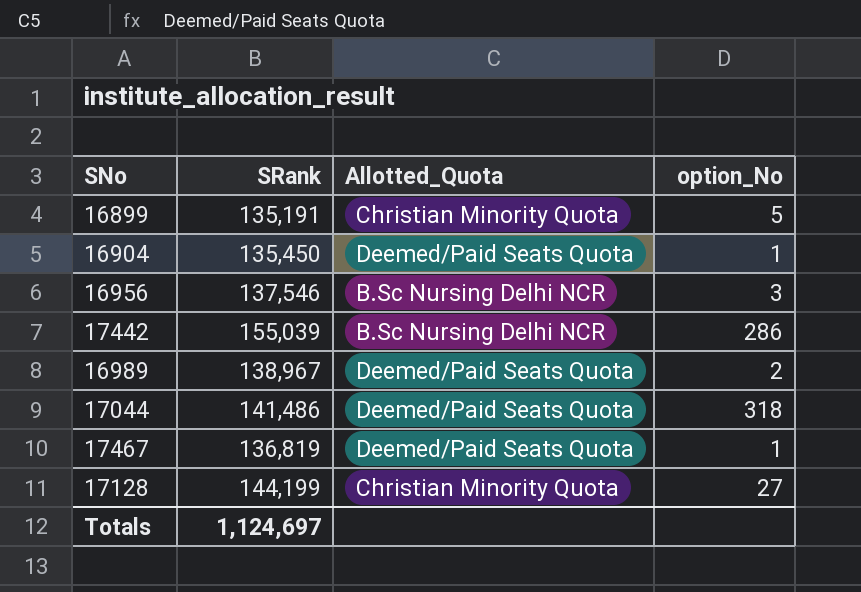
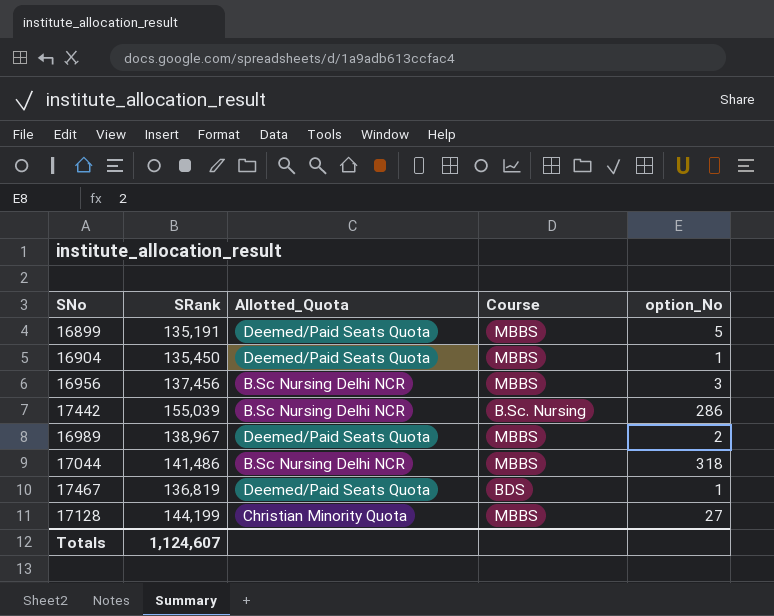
column Course | position: none -> 4
16899 | Allotted_Quota: Christian Minority Quota -> Deemed/Paid Seats Quota
16956 | SRank: 137,546 -> 137,456
17044 | Allotted_Quota: Deemed/Paid Seats Quota -> B.Sc Nursing Delhi NCR
Totals | SRank: 1,124,697 -> 1,124,607

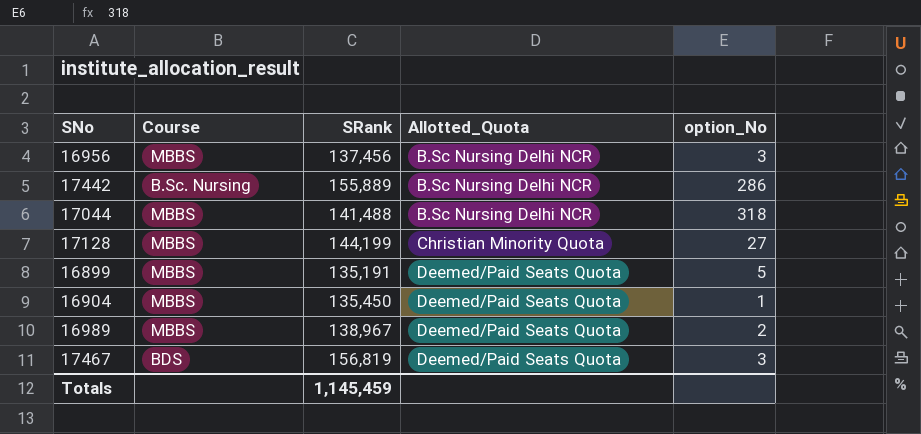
row order: none -> Allotted_Quota ascending
column Course | position: 4 -> 2
17442 | SRank: 155,039 -> 155,889
17044 | SRank: 141,486 -> 141,488
17467 | SRank: 136,819 -> 156,819
17467 | option_No: 1 -> 3
Totals | SRank: 1,124,607 -> 1,145,459

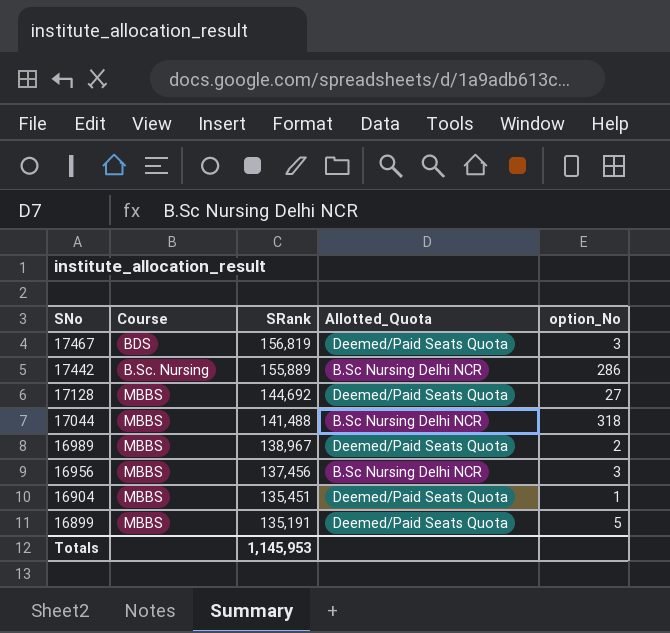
row order: Allotted_Quota ascending -> SNo descending
17128 | SRank: 144,199 -> 144,692
17128 | Allotted_Quota: Christian Minority Quota -> Deemed/Paid Seats Quota
16904 | SRank: 135,450 -> 135,451
Totals | SRank: 1,145,459 -> 1,145,953

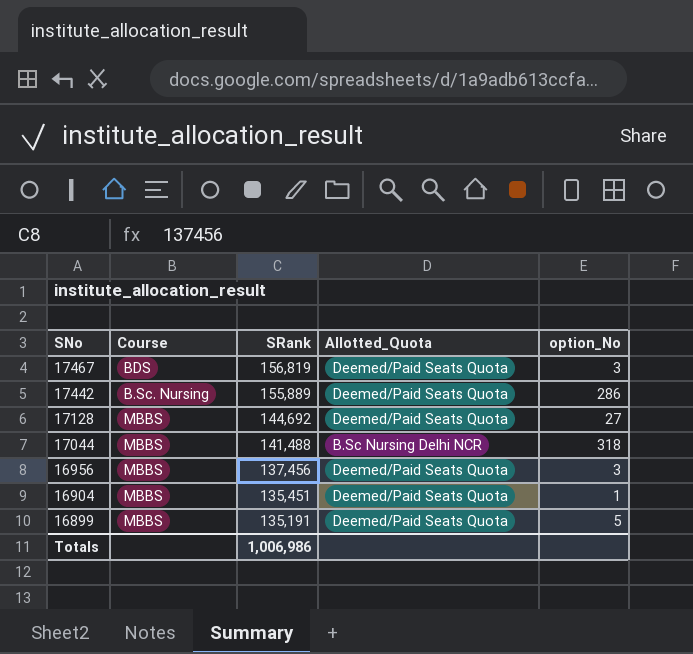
row 16989: MBBS | 138,967 | Deemed/Paid Seats Quota | 2 -> none
17442 | Allotted_Quota: B.Sc Nursing Delhi NCR -> Deemed/Paid Seats Quota
16956 | Allotted_Quota: B.Sc Nursing Delhi NCR -> Deemed/Paid Seats Quota
Totals | SRank: 1,145,953 -> 1,006,986

